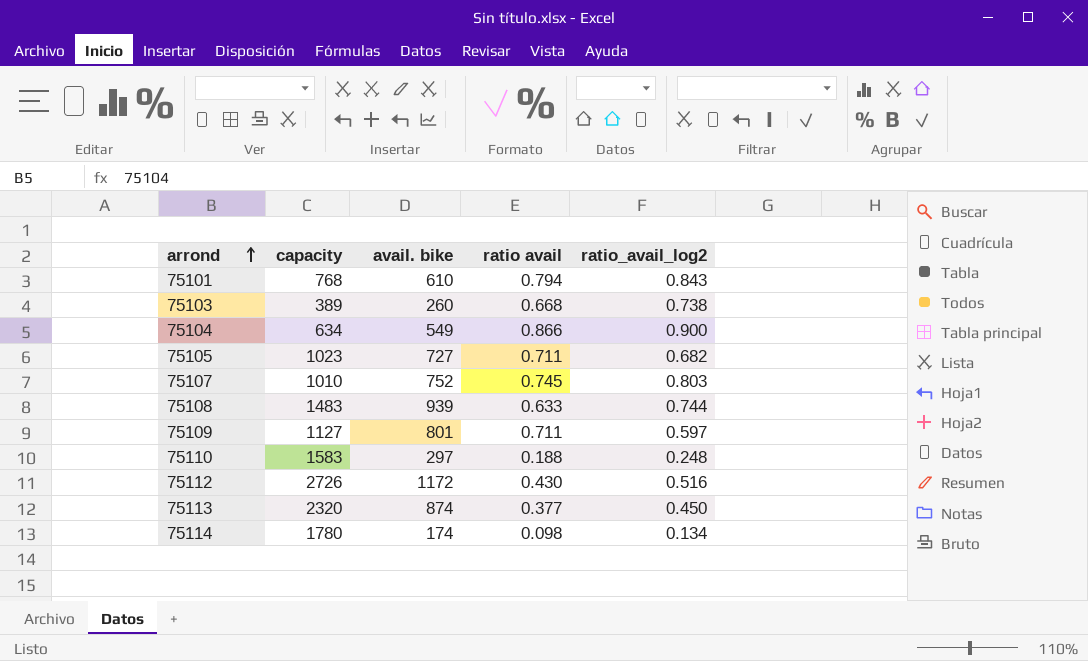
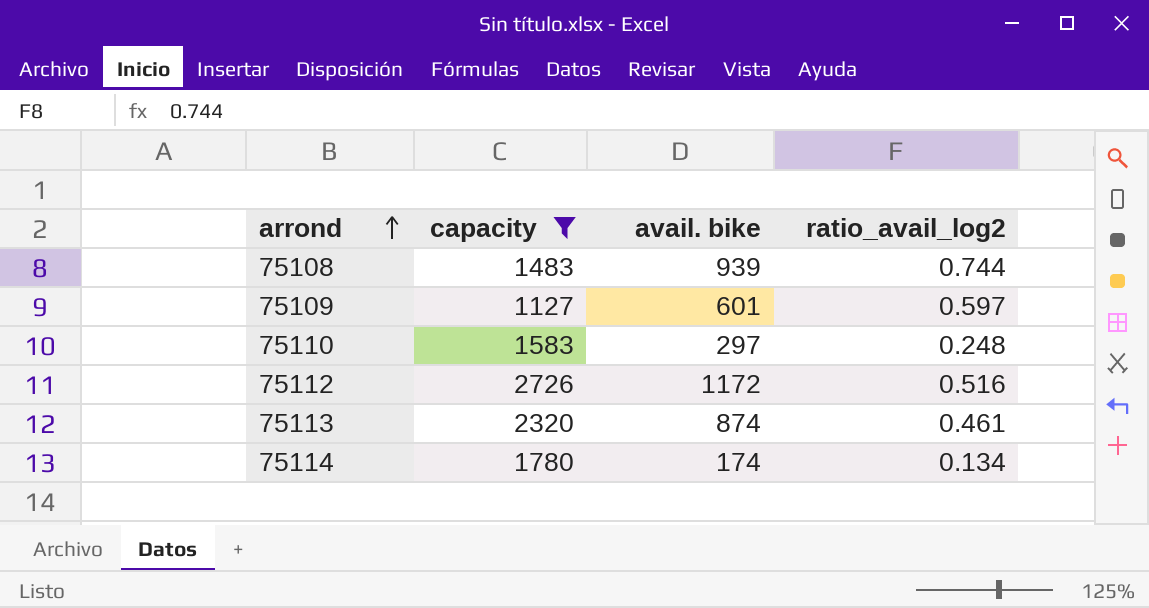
filter: none -> capacity >= 1127
column ratio avail | formula: [avail. bike] / [capacity] -> none
75109 | avail. bike: 801 -> 601
75113 | ratio_avail_log2: 0.450 -> 0.461

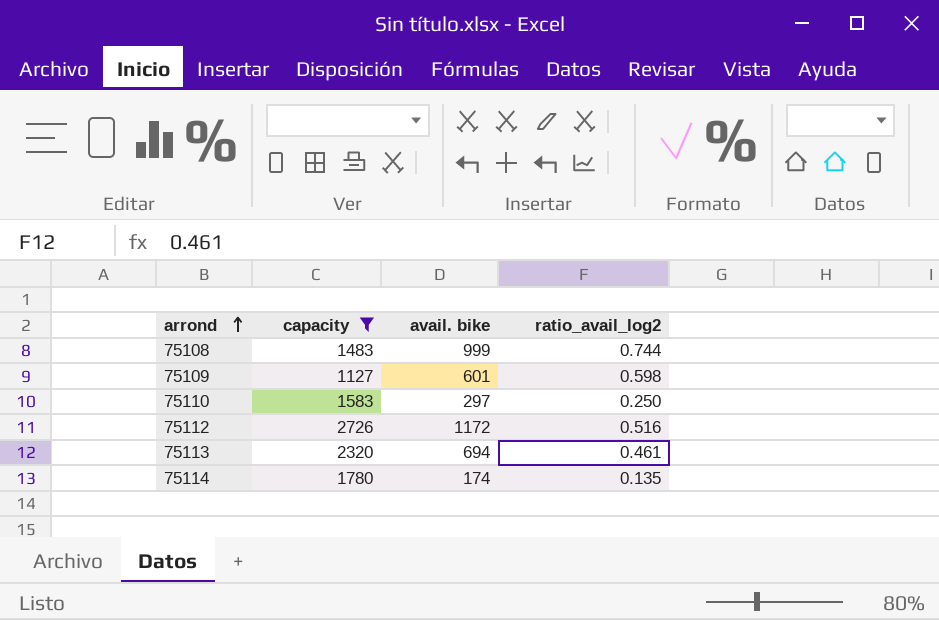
75108 | avail. bike: 939 -> 999
75109 | ratio_avail_log2: 0.597 -> 0.598
75110 | ratio_avail_log2: 0.248 -> 0.250
75113 | avail. bike: 874 -> 694
75114 | ratio_avail_log2: 0.134 -> 0.135

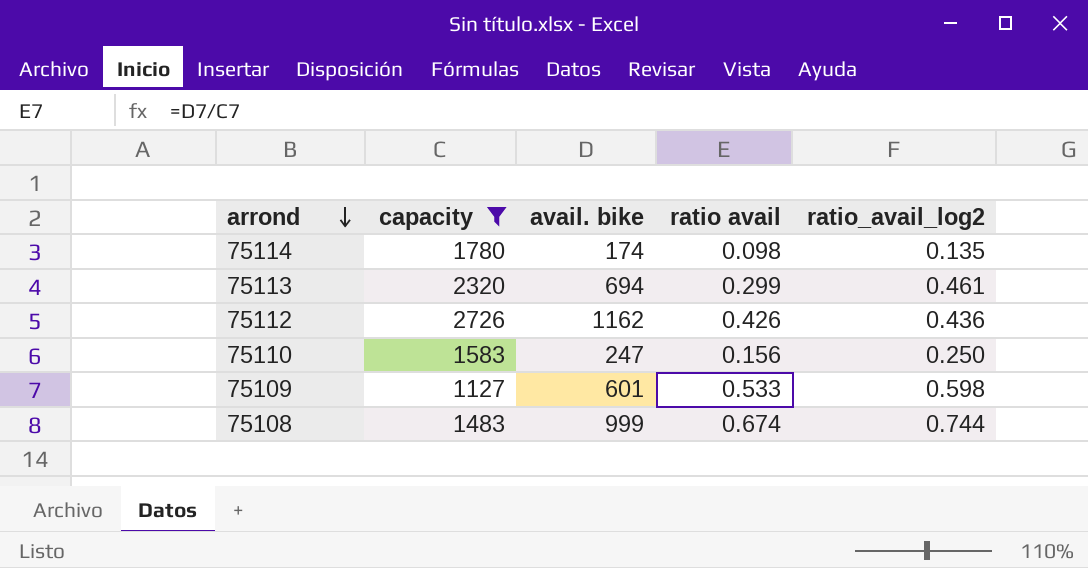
row order: arrond ascending -> arrond descending
column ratio avail | formula: none -> [avail. bike] / [capacity]
75112 | avail. bike: 1172 -> 1162
75112 | ratio_avail_log2: 0.516 -> 0.436
75110 | avail. bike: 297 -> 247

